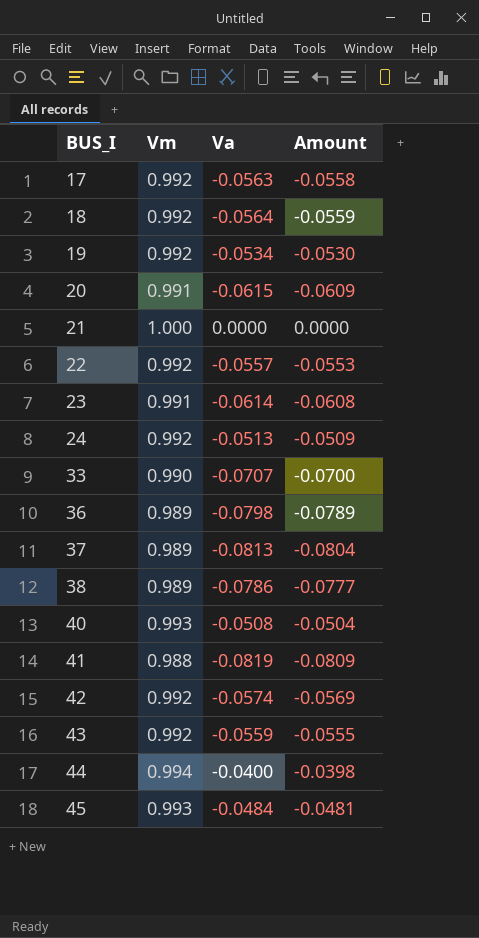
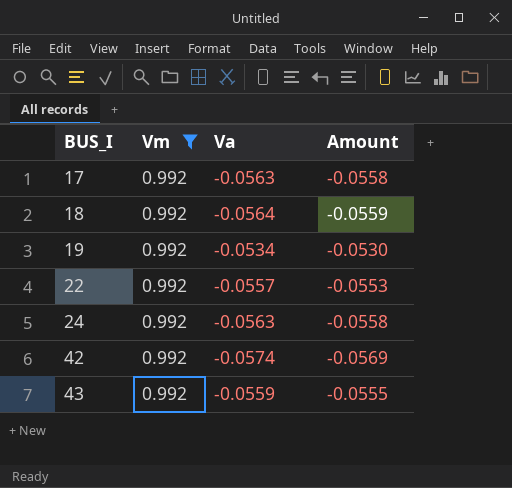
filter: none -> Vm = 0.992
24 | Va: -0.0513 -> -0.0563
24 | Amount: -0.0509 -> -0.0558

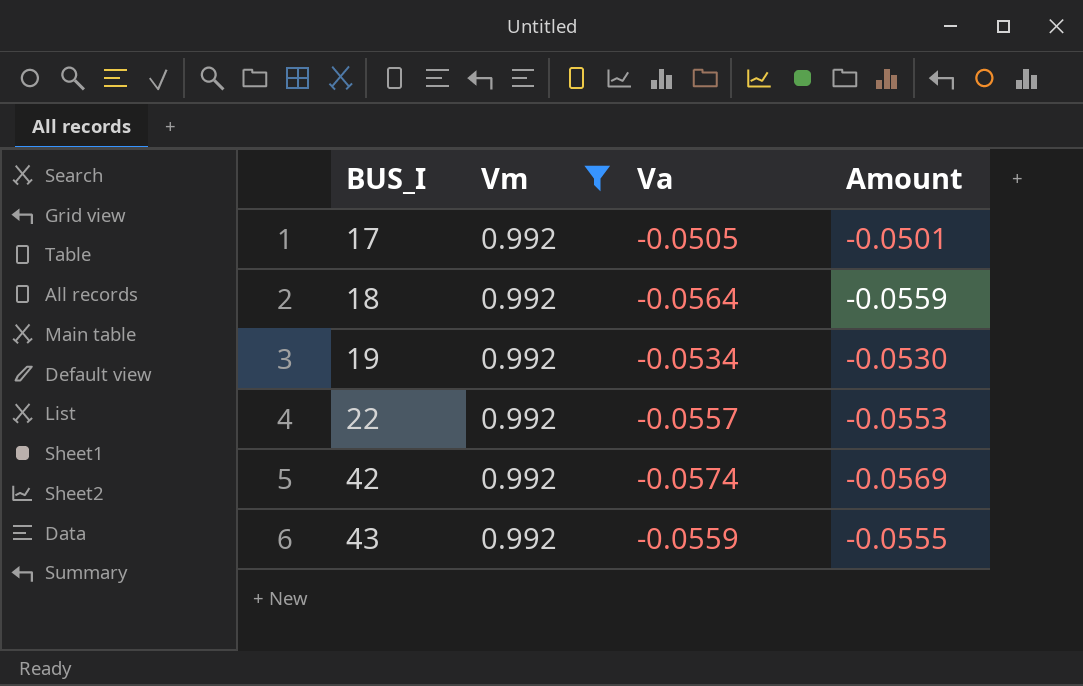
row 24: 0.992 | -0.0563 | -0.0558 -> none
17 | Va: -0.0563 -> -0.0505
17 | Amount: -0.0558 -> -0.0501

